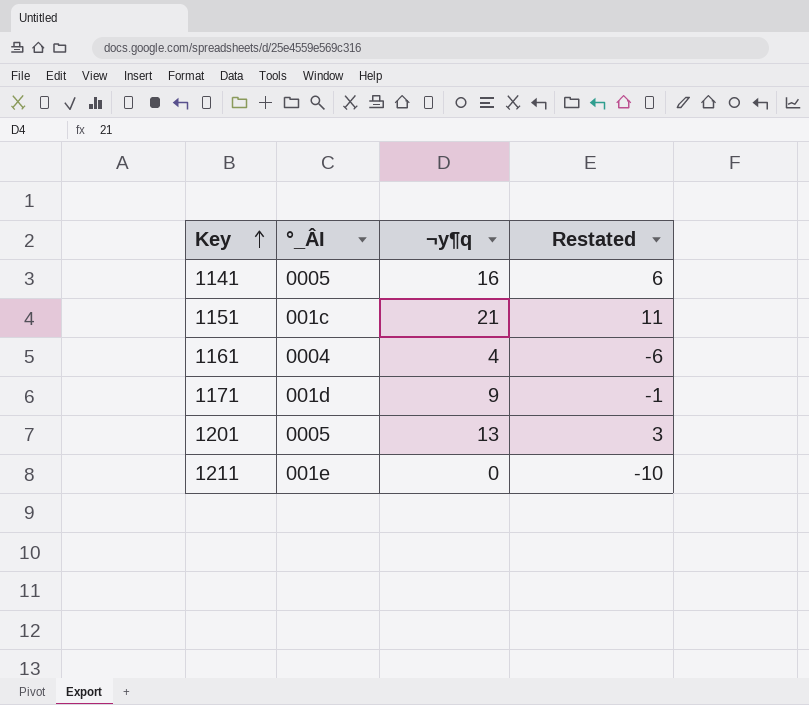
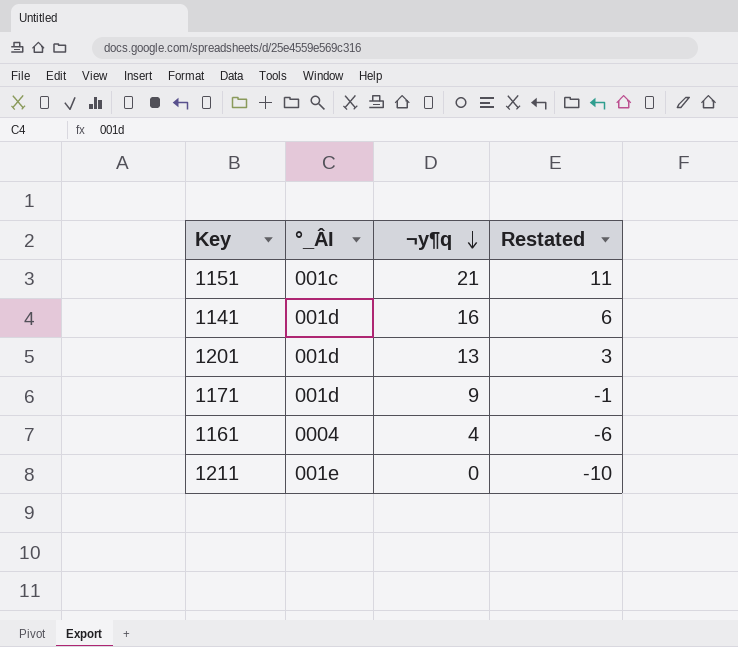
row order: Key ascending -> ¬y¶q descending
1141 | °_ÂI: 0005 -> 001d
1201 | °_ÂI: 0005 -> 001d

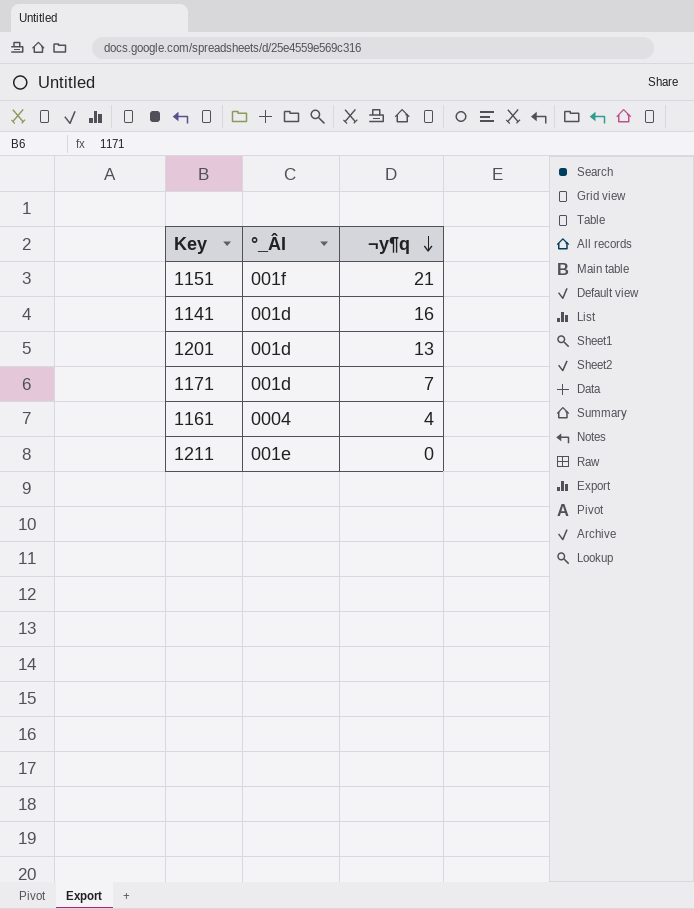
column Restated | formula: [¬y¶q] - 10 -> none
1151 | °_ÂI: 001c -> 001f
1171 | ¬y¶q: 9 -> 7

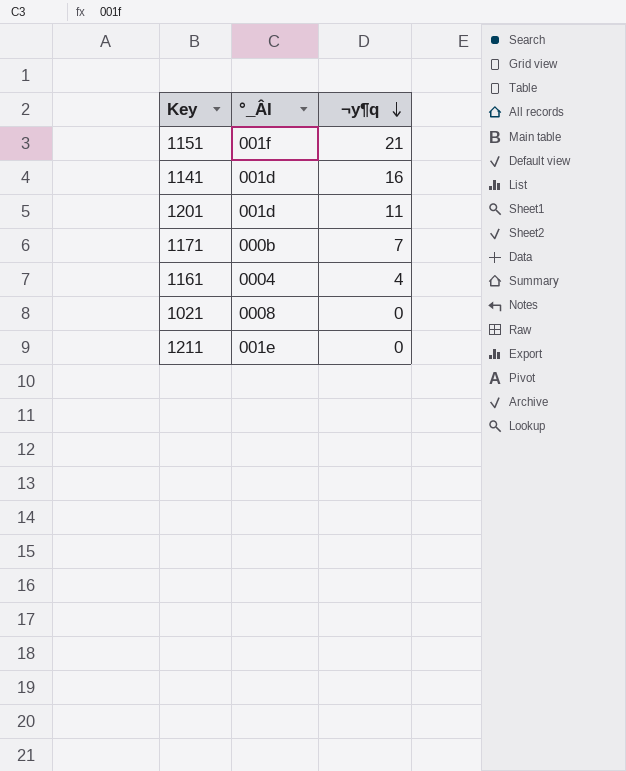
1201 | ¬y¶q: 13 -> 11
1171 | °_ÂI: 001d -> 000b
row 1021: none -> 0008 | 0

